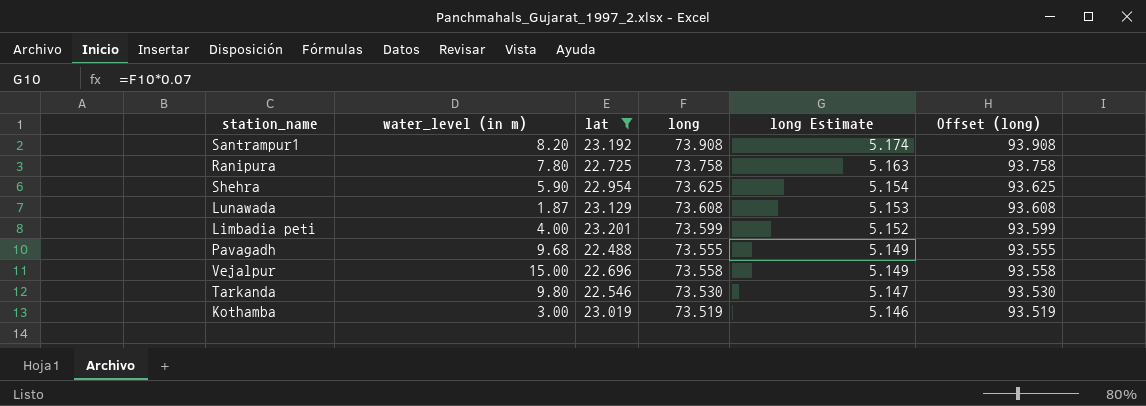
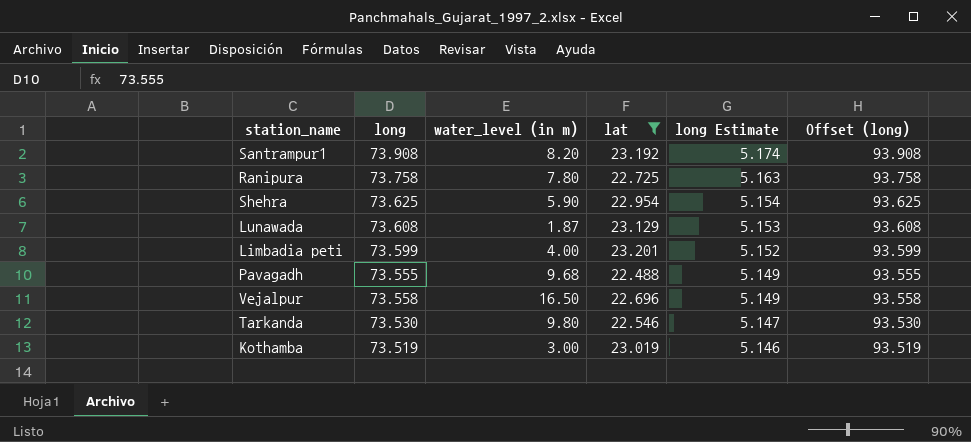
column long | position: 4 -> 2
Vejalpur | water_level (in m): 15.00 -> 16.50

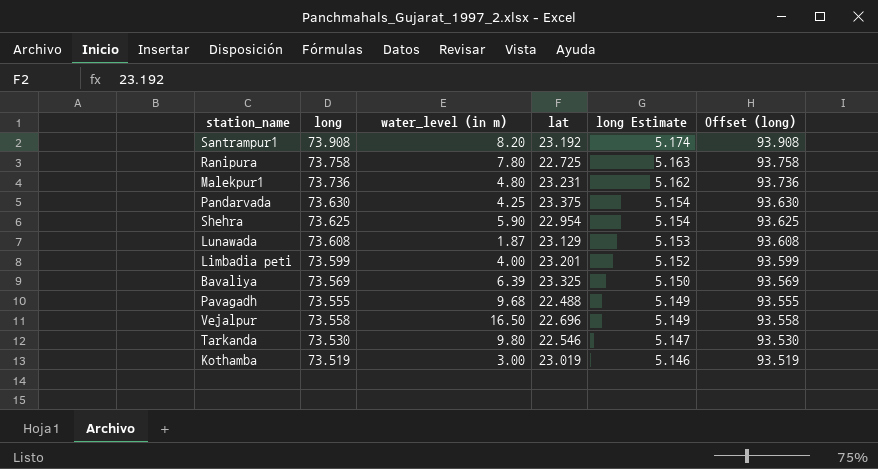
filter: lat <= 23.201 -> none

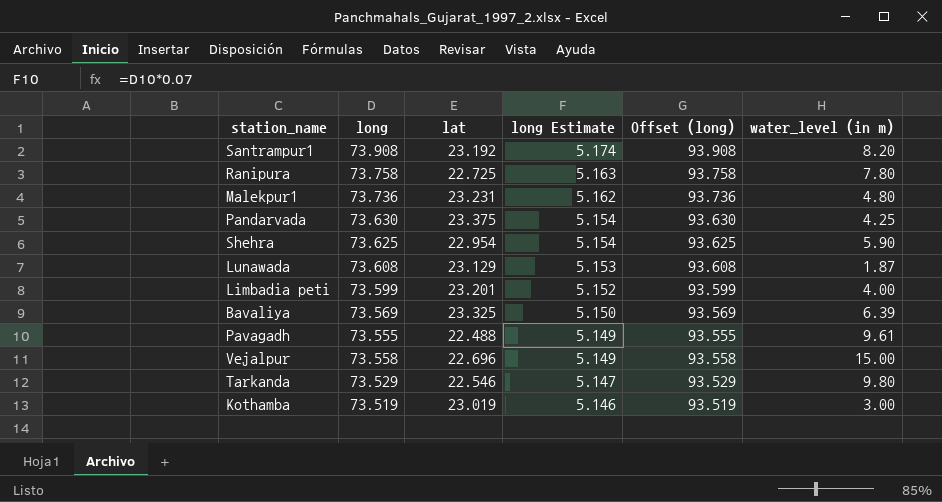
column water_level (in m) | position: 3 -> 6
Pavagadh | water_level (in m): 9.68 -> 9.61
Vejalpur | water_level (in m): 16.50 -> 15.00
Tarkanda | long: 73.530 -> 73.529
Tarkanda | Offset (long): 93.530 -> 93.529

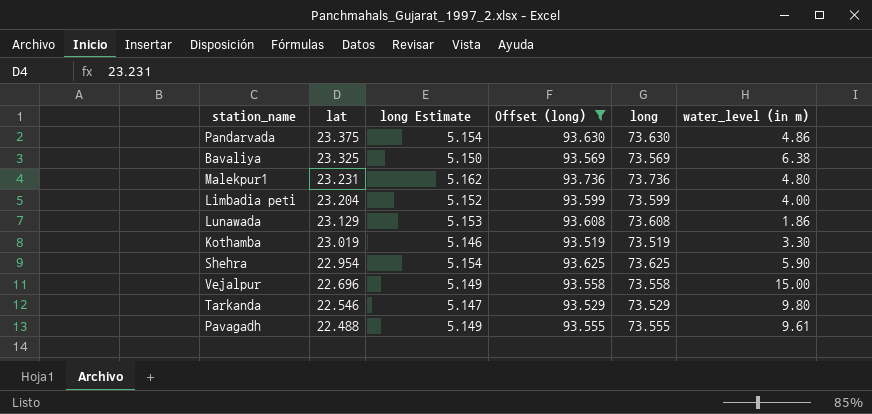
filter: none -> Offset (long) <= 93.736
row order: long Estimate descending -> lat descending
column long | position: 2 -> 5
Pandarvada | water_level (in m): 4.25 -> 4.86
Bavaliya | water_level (in m): 6.39 -> 6.38
Limbadia peti | lat: 23.201 -> 23.204
Lunawada | water_level (in m): 1.87 -> 1.86
Kothamba | water_level (in m): 3.00 -> 3.30

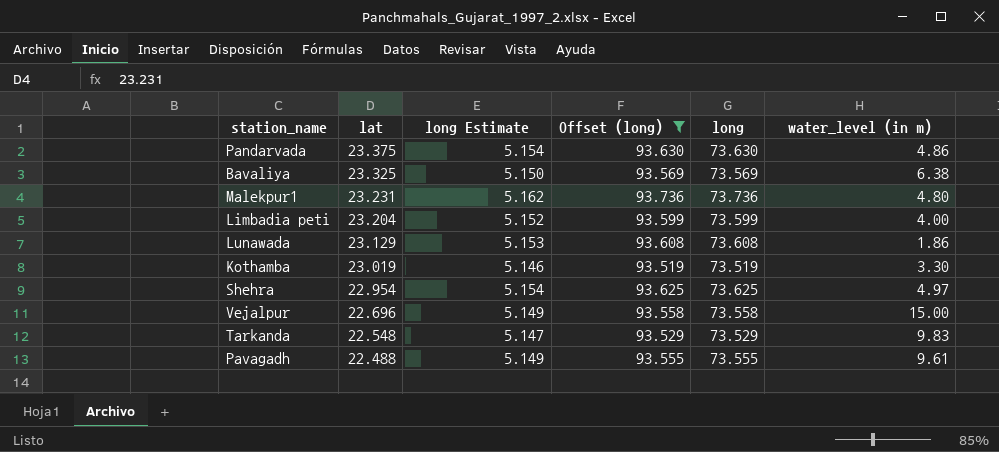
Shehra | water_level (in m): 5.90 -> 4.97
Tarkanda | lat: 22.546 -> 22.548
Tarkanda | water_level (in m): 9.80 -> 9.83

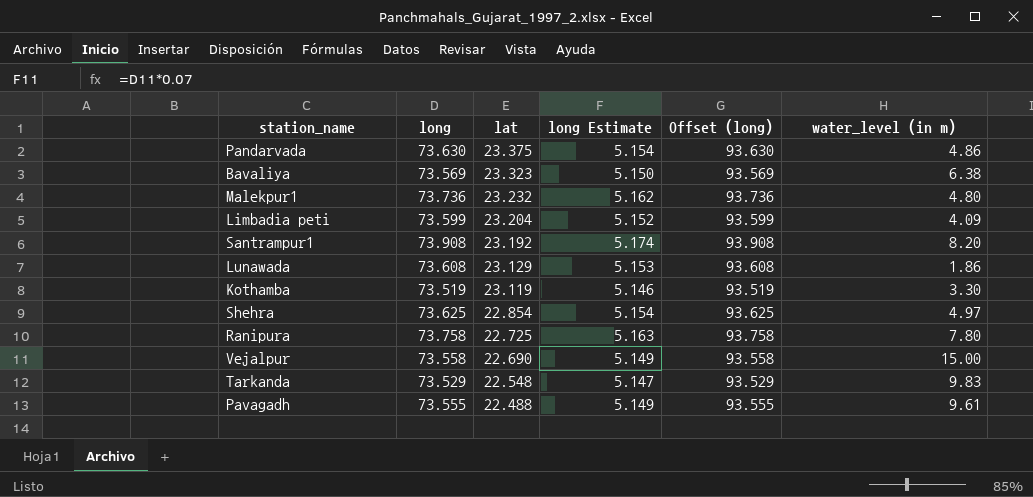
filter: Offset (long) <= 93.736 -> none
column long | position: 5 -> 2
Bavaliya | lat: 23.325 -> 23.323
Malekpur1 | lat: 23.231 -> 23.232
Limbadia peti | water_level (in m): 4.00 -> 4.09
Kothamba | lat: 23.019 -> 23.119
Shehra | lat: 22.954 -> 22.854
Vejalpur | lat: 22.696 -> 22.690

